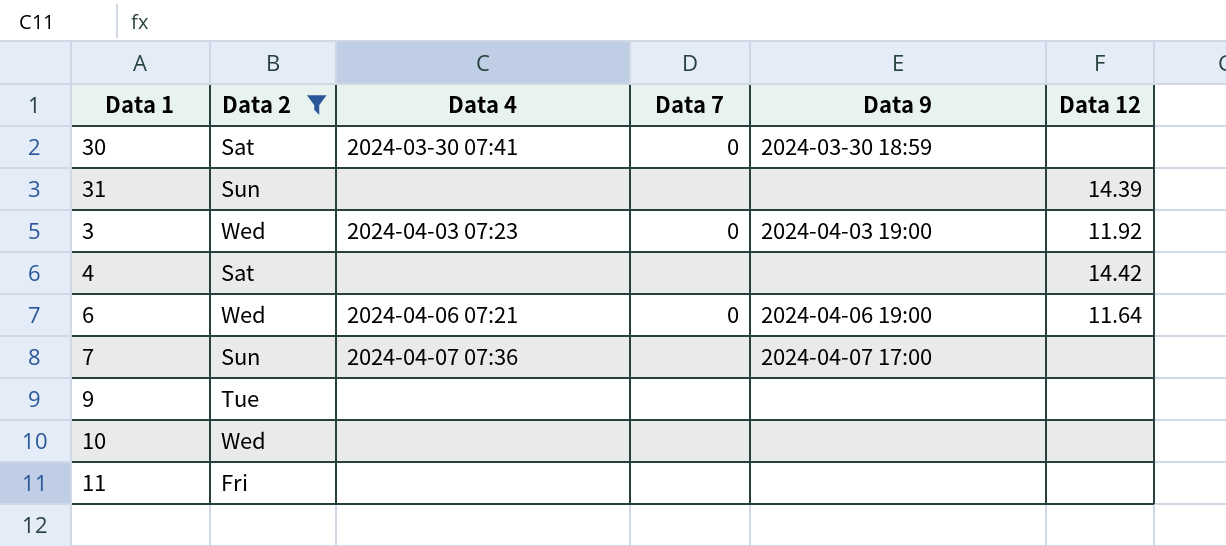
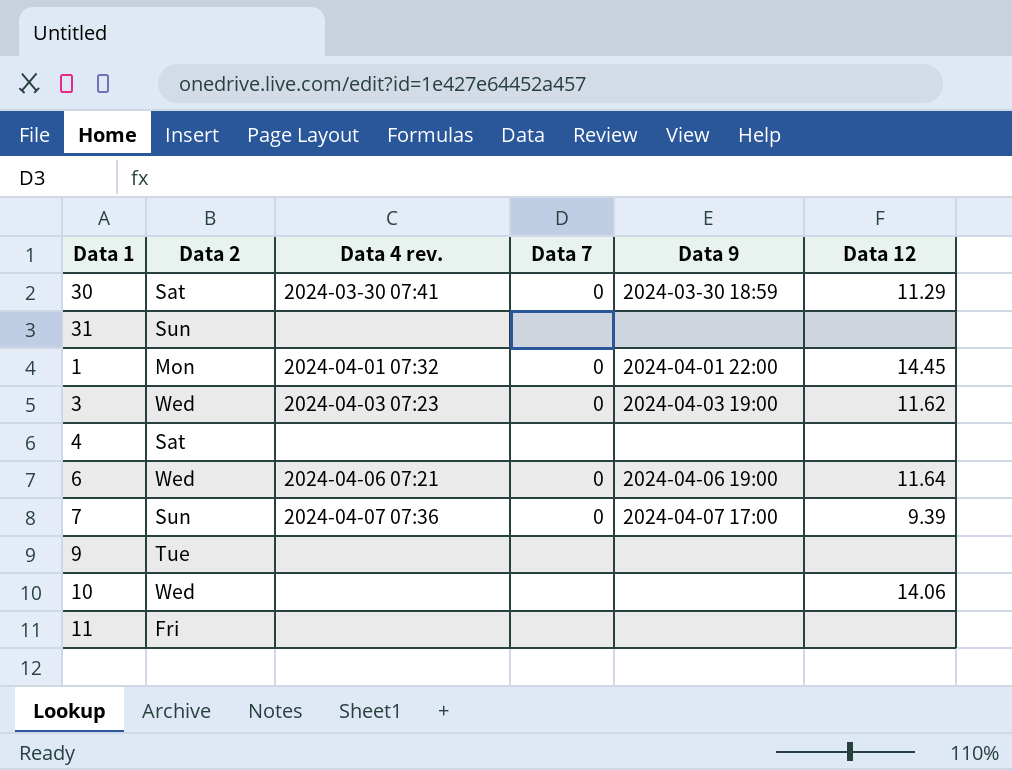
filter: Data 2 != Mon -> none
column name: Data 4 -> Data 4 rev.
30 | Data 12: none -> 11.29
31 | Data 12: 14.39 -> none
3 | Data 12: 11.92 -> 11.62
4 | Data 12: 14.42 -> none
7 | Data 7: none -> 0
7 | Data 12: none -> 9.39
10 | Data 12: none -> 14.06

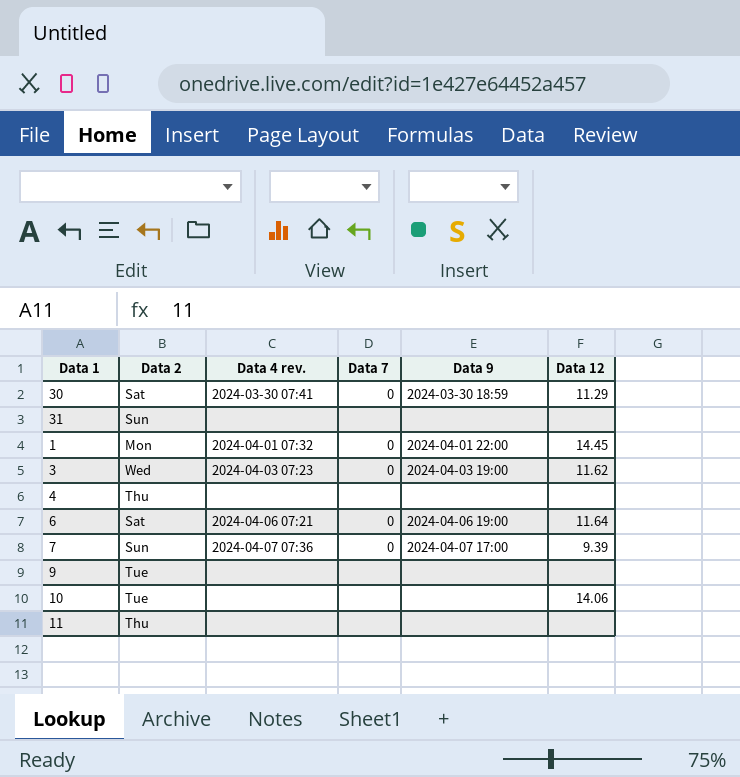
4 | Data 2: Sat -> Thu
6 | Data 2: Wed -> Sat
10 | Data 2: Wed -> Tue
11 | Data 2: Fri -> Thu

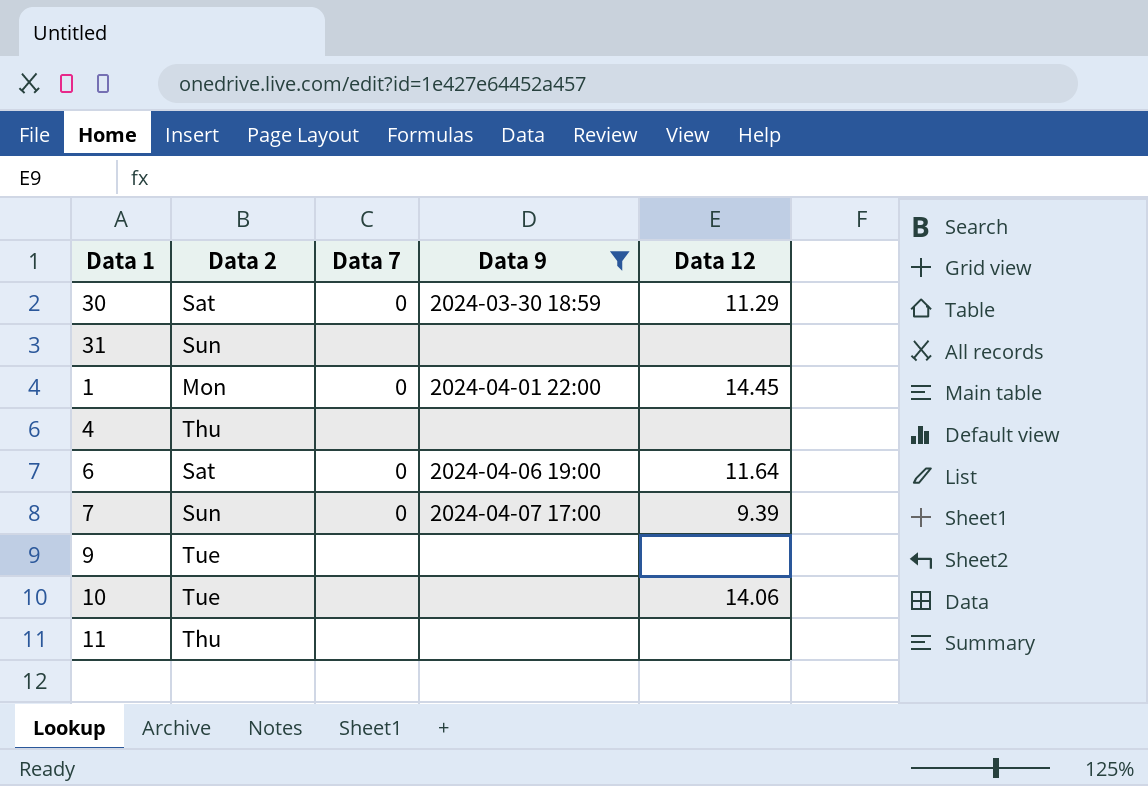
filter: none -> Data 9 != 2024-04-03 19:00
column Data 4 rev. | position: 3 -> none

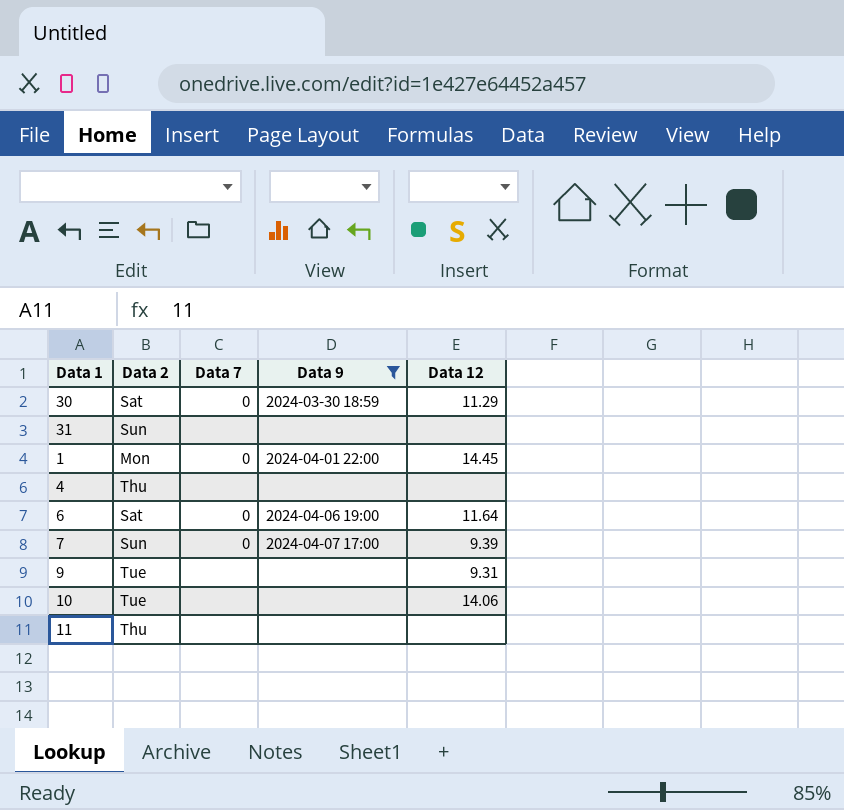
9 | Data 12: none -> 9.31

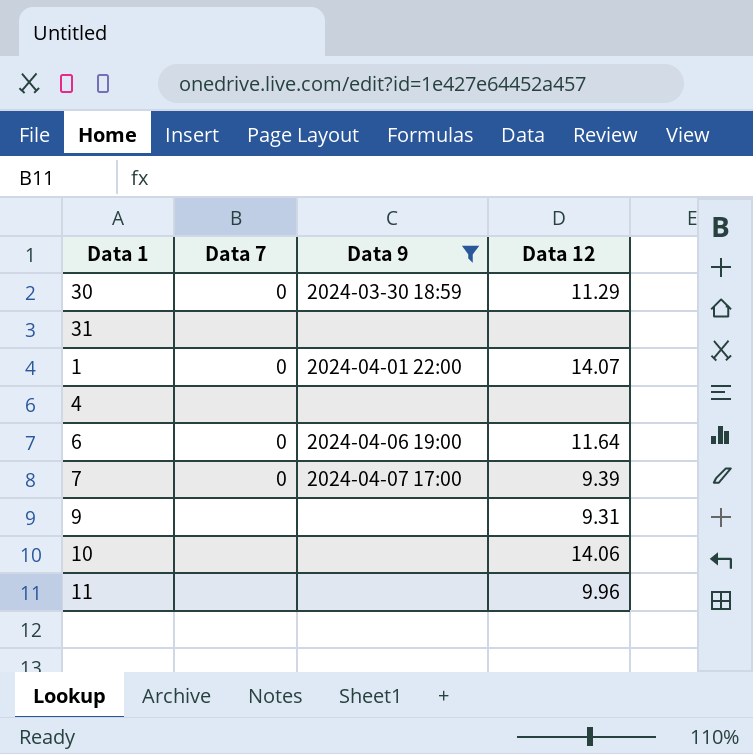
column Data 2 | position: 2 -> none
1 | Data 12: 14.45 -> 14.07
11 | Data 12: none -> 9.96

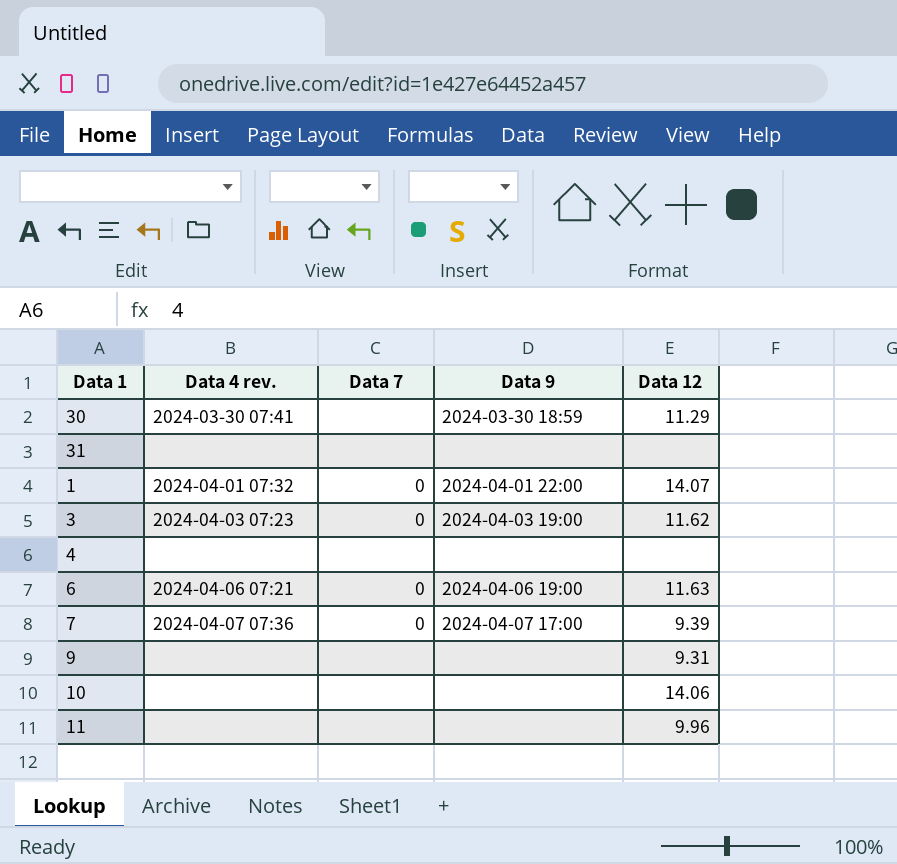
filter: Data 9 != 2024-04-03 19:00 -> none
column Data 4 rev. | position: none -> 2
30 | Data 7: 0 -> none
6 | Data 12: 11.64 -> 11.63

